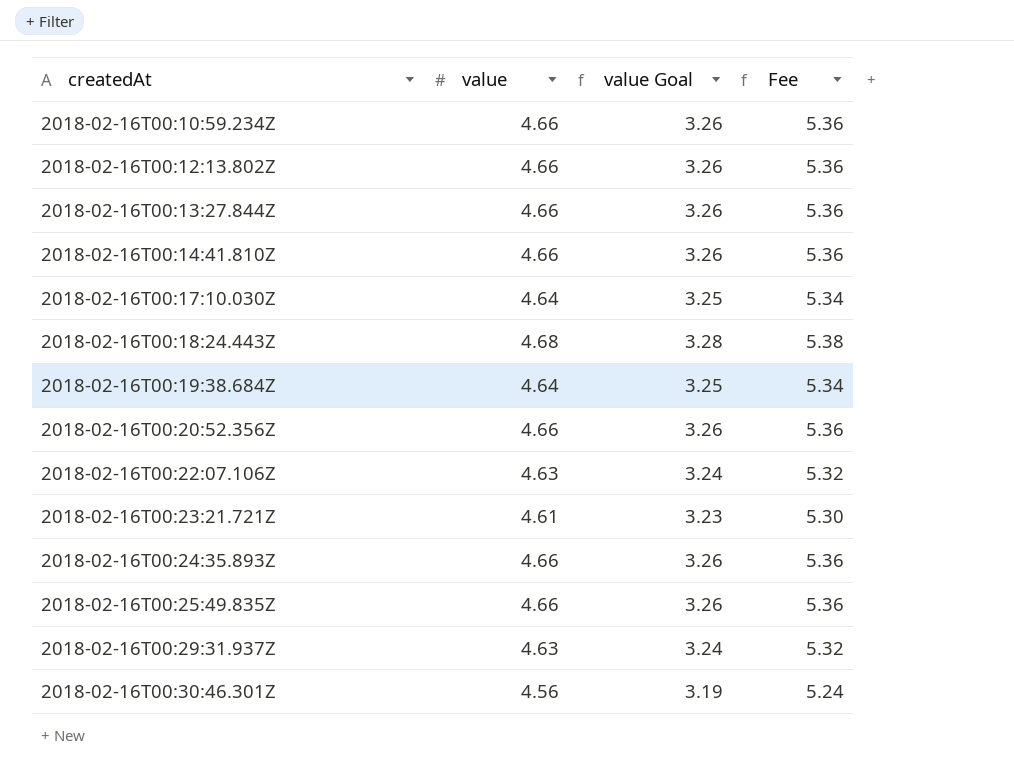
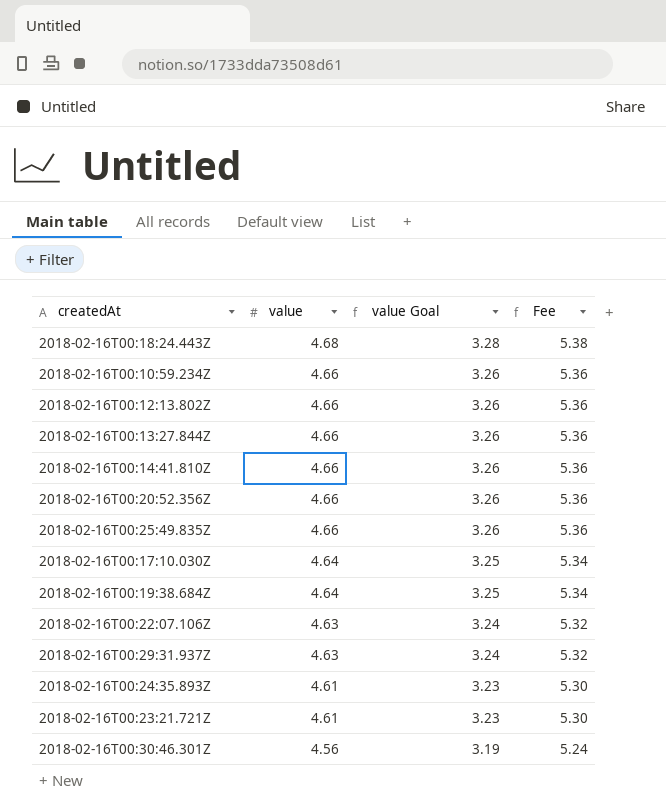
row order: createdAt ascending -> value descending
2018-02-16T00:24:35.893Z | value: 4.66 -> 4.61
2018-02-16T00:24:35.893Z | value Goal: 3.26 -> 3.23
2018-02-16T00:24:35.893Z | Fee: 5.36 -> 5.30

